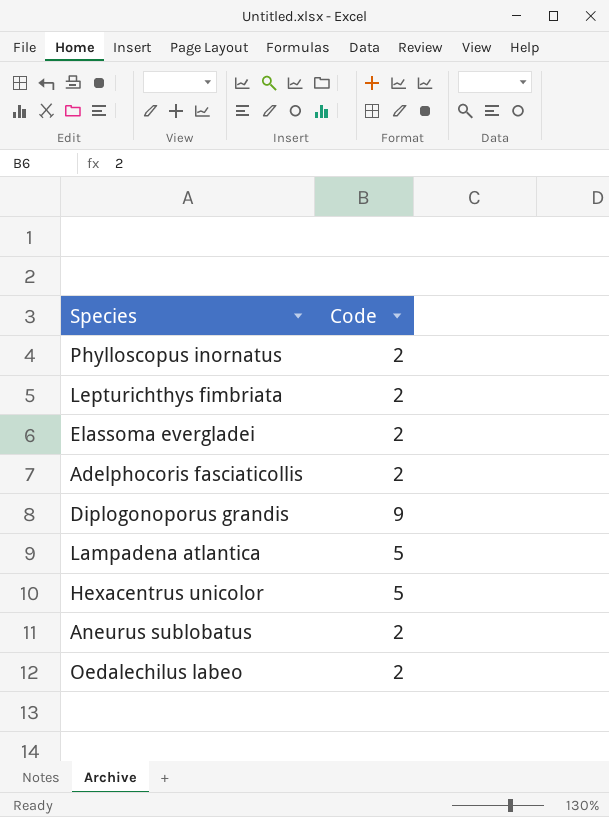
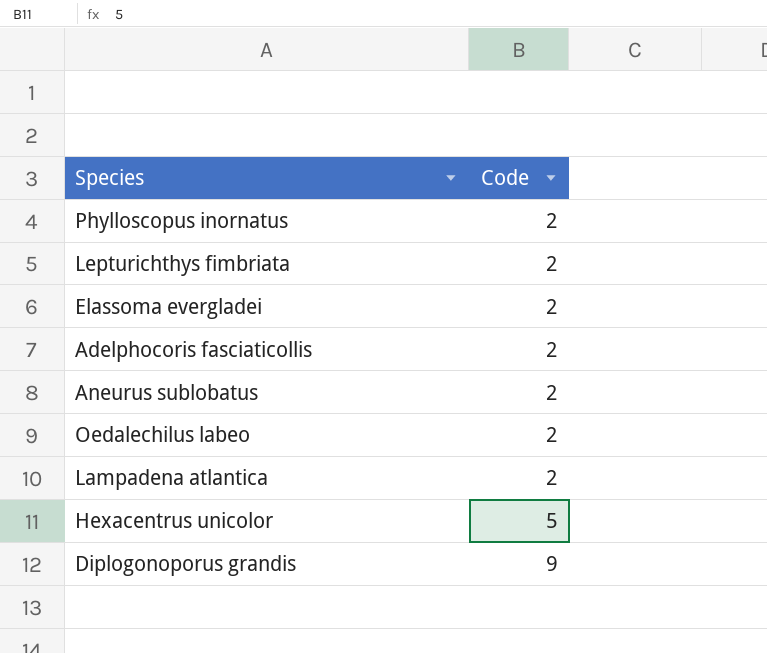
row order: none -> Code ascending
Lampadena atlantica | Code: 5 -> 2

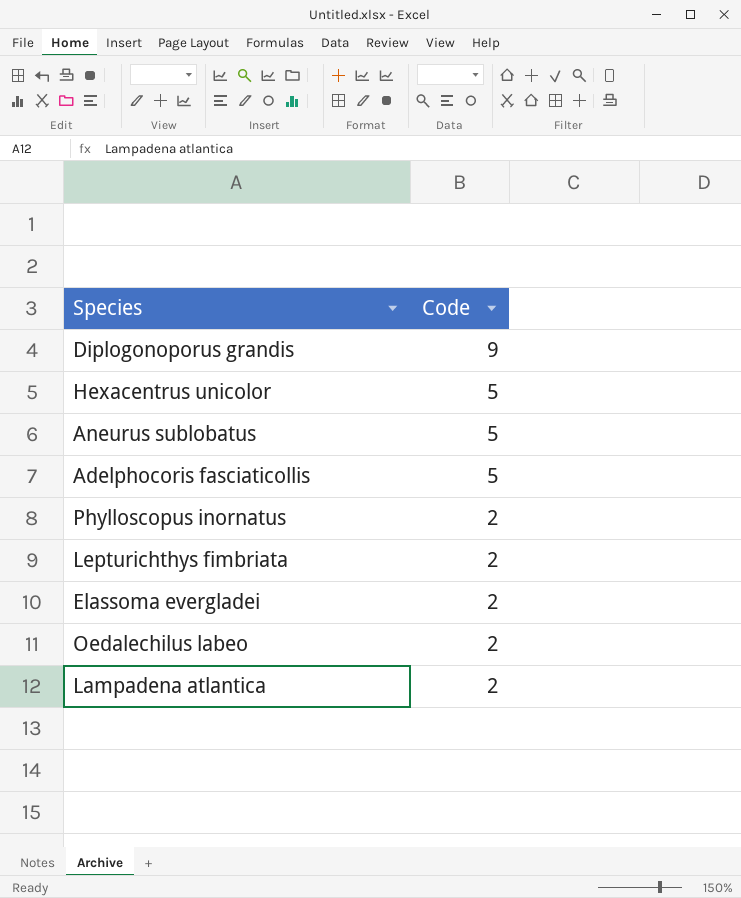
row order: Code ascending -> Code descending
Aneurus sublobatus | Code: 2 -> 5
Adelphocoris fasciaticollis | Code: 2 -> 5

